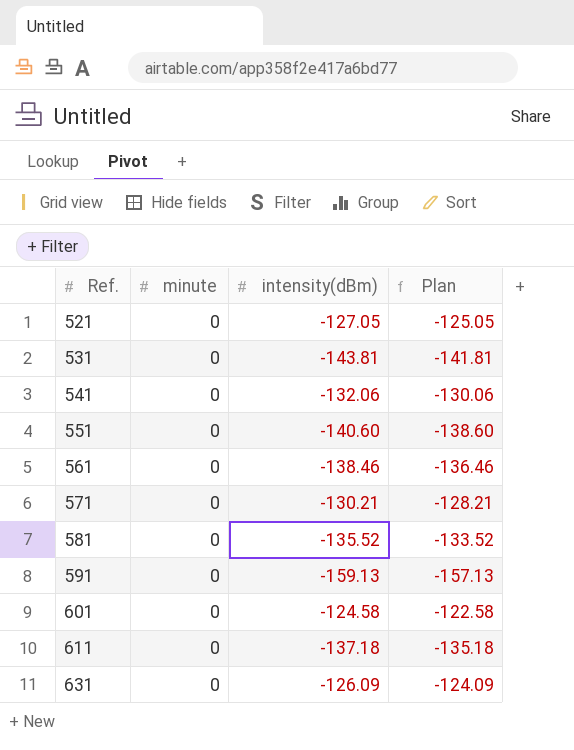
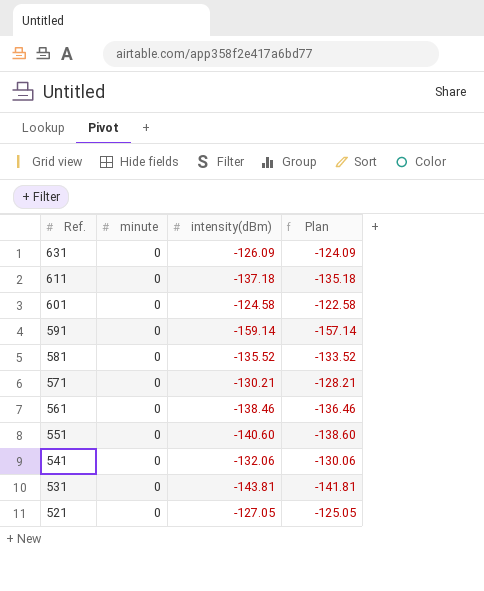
row order: Ref. ascending -> Ref. descending
591 | intensity(dBm): -159.13 -> -159.14
591 | Plan: -157.13 -> -157.14

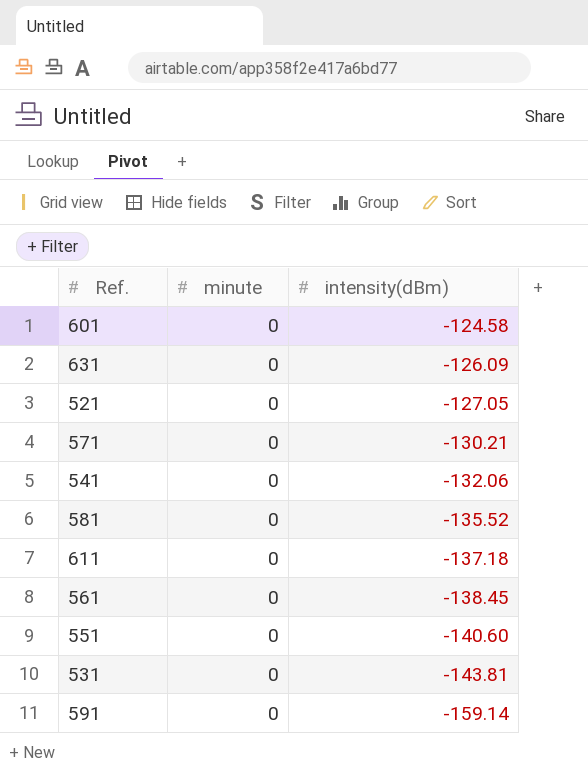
row order: Ref. descending -> intensity(dBm) descending
column Plan | formula: [intensity(dBm)] + 2 -> none
561 | intensity(dBm): -138.46 -> -138.45

